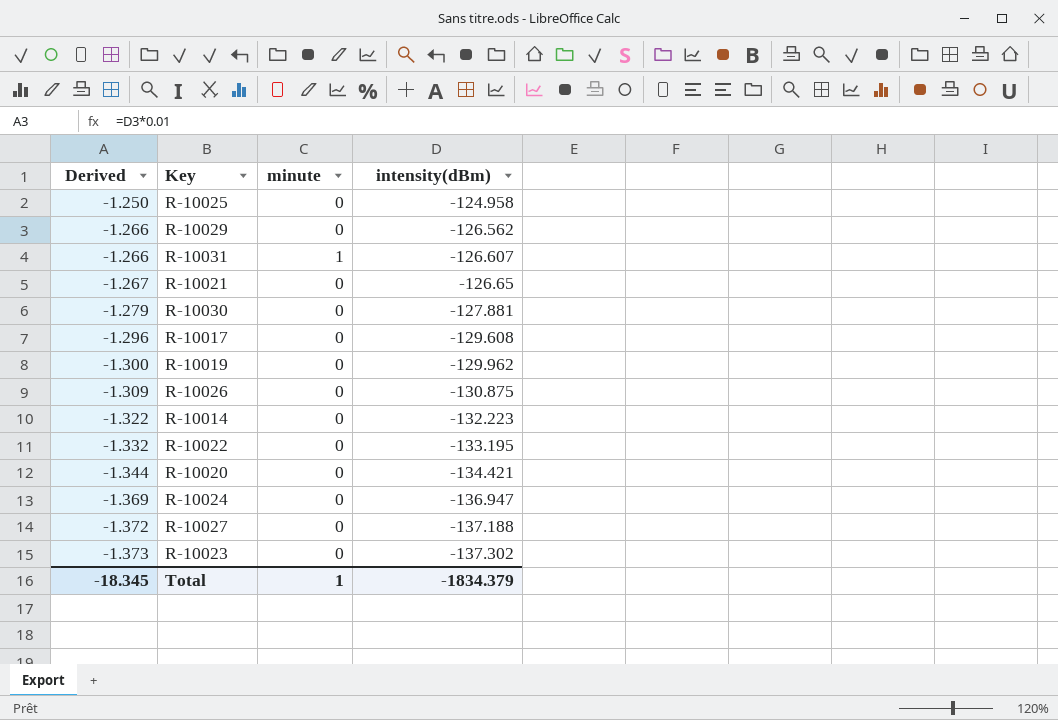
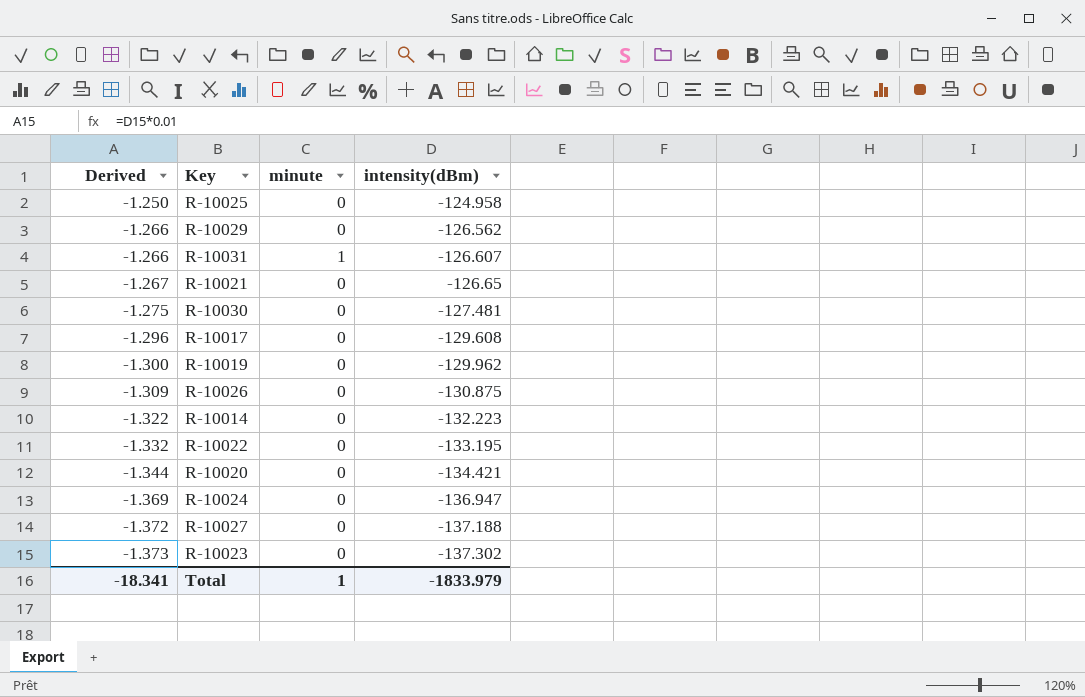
R-10030 | Derived: -1.279 -> -1.275
R-10030 | intensity(dBm): -127.881 -> -127.481
Total | Derived: -18.345 -> -18.341
Total | intensity(dBm): -1834.379 -> -1833.979

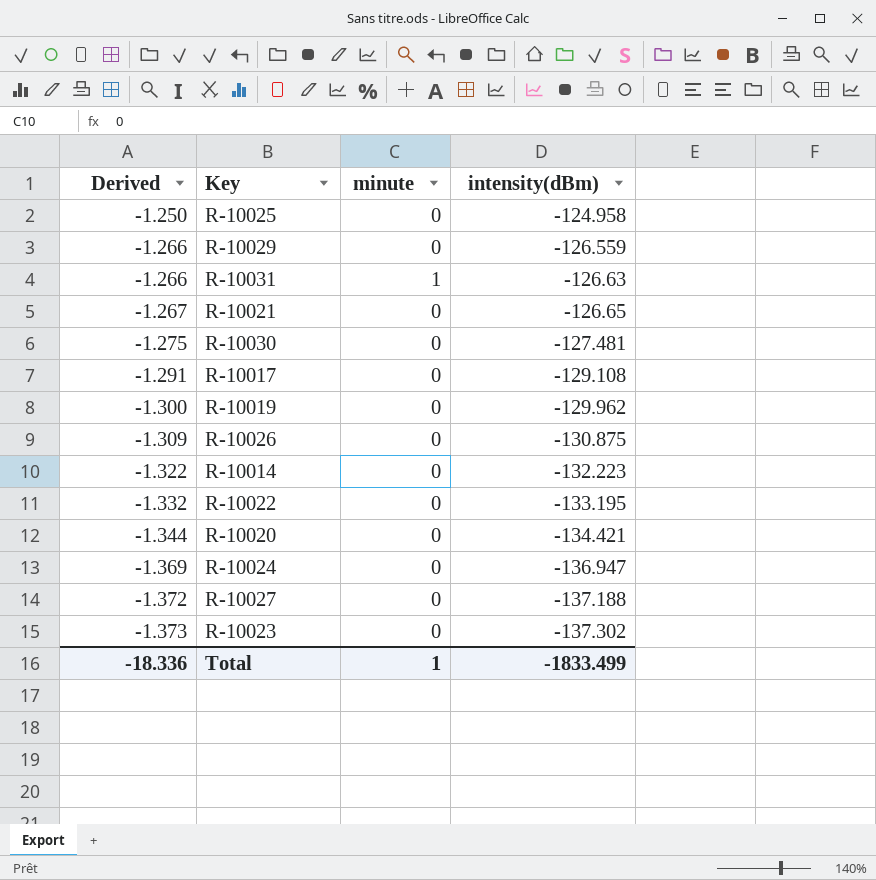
R-10029 | intensity(dBm): -126.562 -> -126.559
R-10031 | intensity(dBm): -126.607 -> -126.63
R-10017 | Derived: -1.296 -> -1.291
R-10017 | intensity(dBm): -129.608 -> -129.108
Total | Derived: -18.341 -> -18.336
Total | intensity(dBm): -1833.979 -> -1833.499

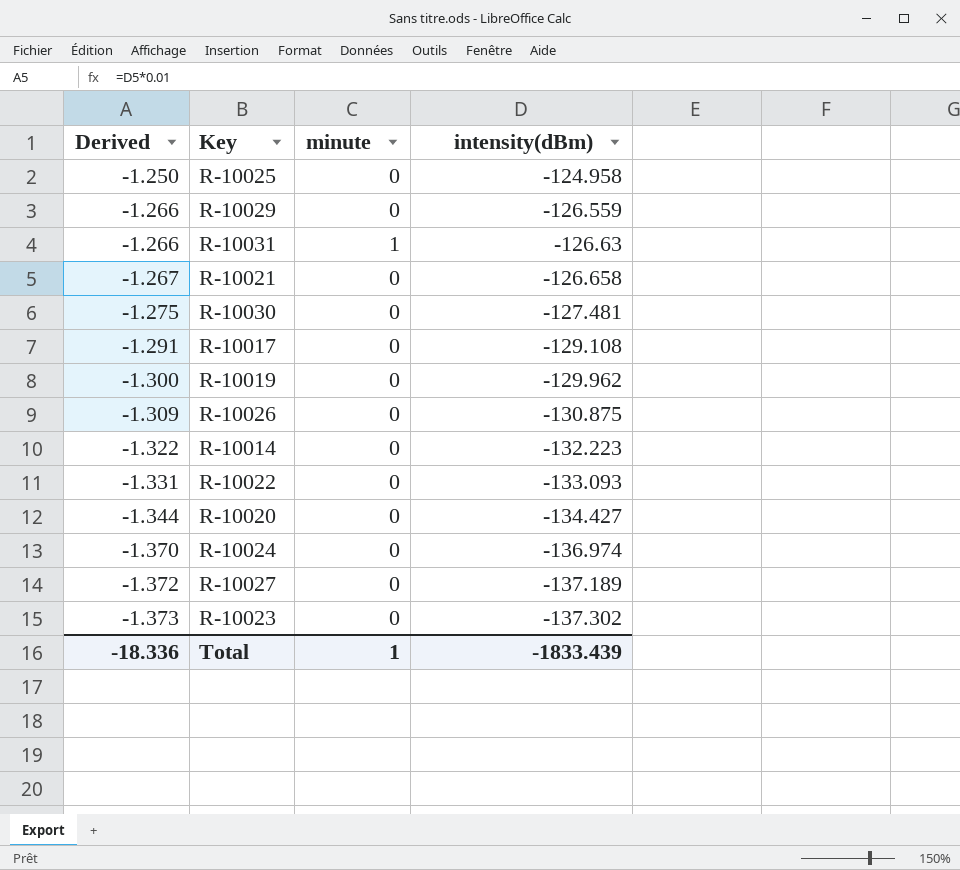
R-10021 | intensity(dBm): -126.65 -> -126.658
R-10022 | Derived: -1.332 -> -1.331
R-10022 | intensity(dBm): -133.195 -> -133.093
R-10020 | intensity(dBm): -134.421 -> -134.427
R-10024 | Derived: -1.369 -> -1.370
R-10024 | intensity(dBm): -136.947 -> -136.974
R-10027 | intensity(dBm): -137.188 -> -137.189
Total | intensity(dBm): -1833.499 -> -1833.439

